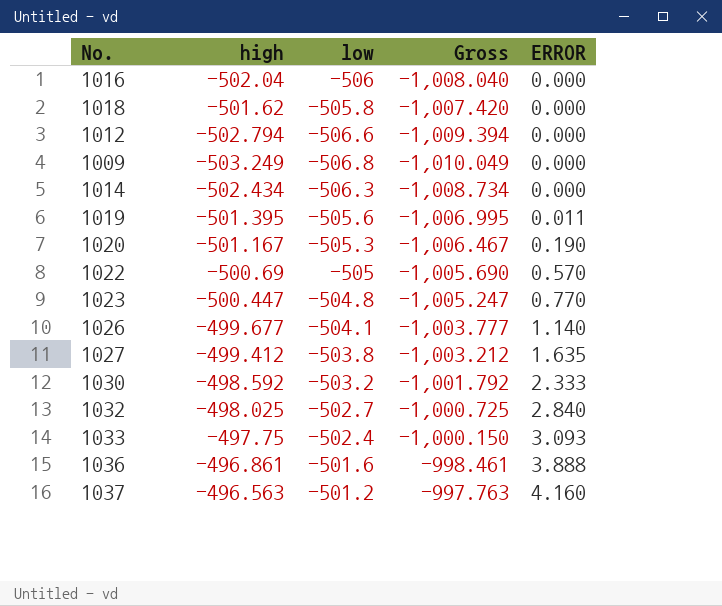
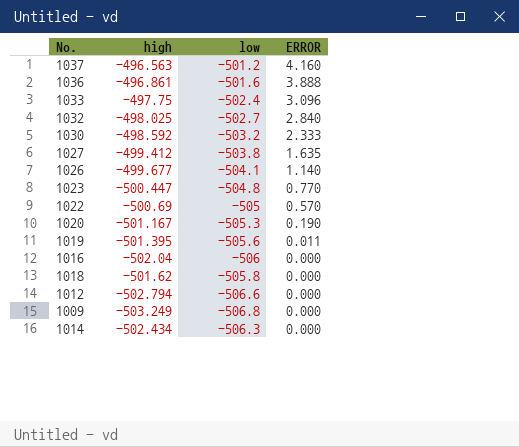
row order: ERROR ascending -> ERROR descending
column Gross | formula: [high] + [low] -> none
1033 | ERROR: 3.093 -> 3.096

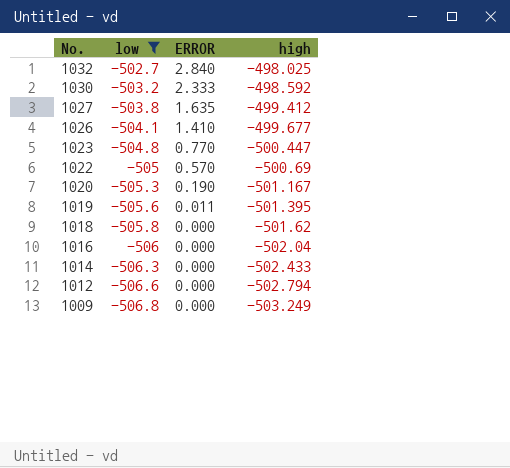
filter: none -> low <= -502.7
row order: ERROR descending -> No. descending
column high | position: 2 -> 4
1026 | ERROR: 1.140 -> 1.410
1014 | high: -502.434 -> -502.433

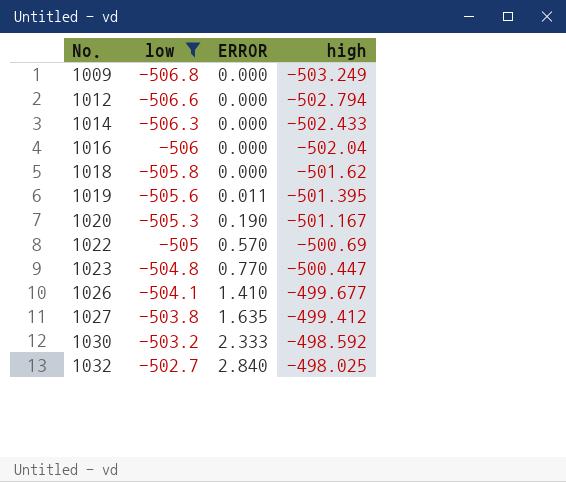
row order: No. descending -> No. ascending

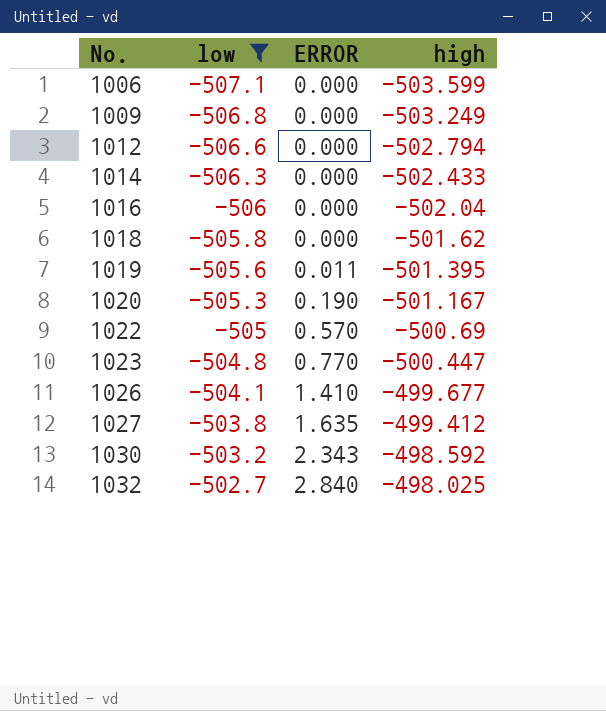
row 1006: none -> -507.1 | 0.000 | -503.599
1030 | ERROR: 2.333 -> 2.343

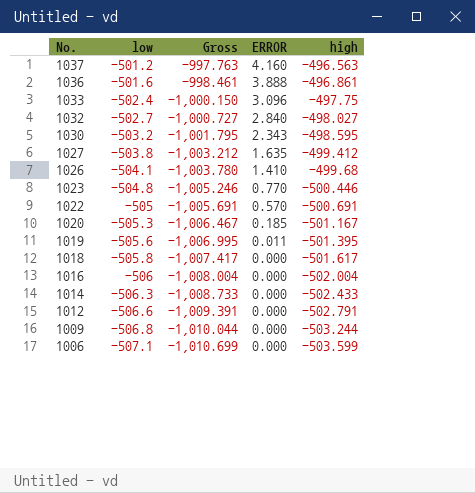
filter: low <= -502.7 -> none
row order: No. ascending -> No. descending
column Gross | formula: none -> [low] + [high]
1032 | high: -498.025 -> -498.027
1030 | high: -498.592 -> -498.595
1026 | high: -499.677 -> -499.68
1023 | high: -500.447 -> -500.446
1022 | high: -500.69 -> -500.691
1020 | ERROR: 0.190 -> 0.185
1018 | high: -501.62 -> -501.617
1016 | high: -502.04 -> -502.004
1012 | high: -502.794 -> -502.791
1009 | high: -503.249 -> -503.244

